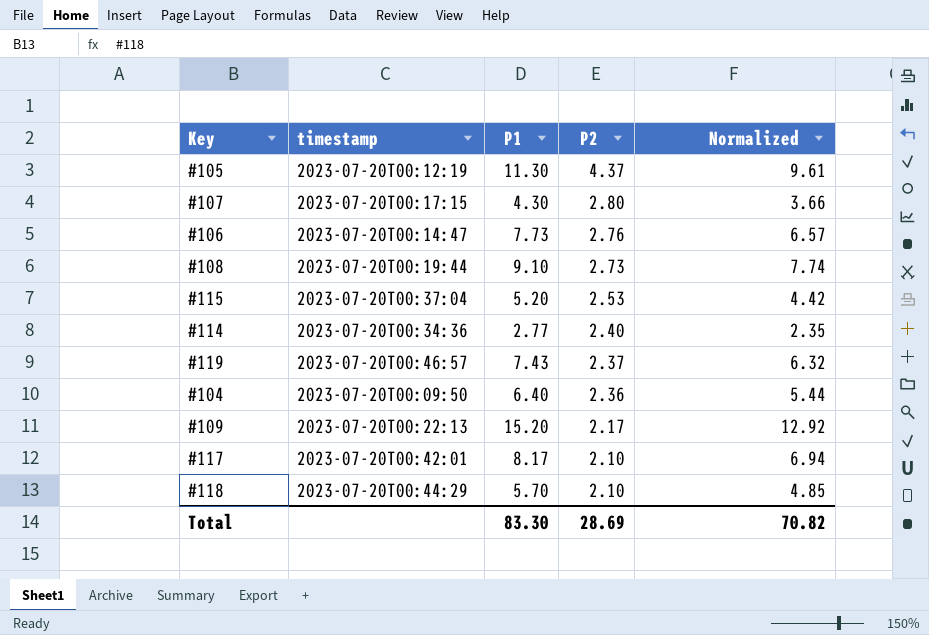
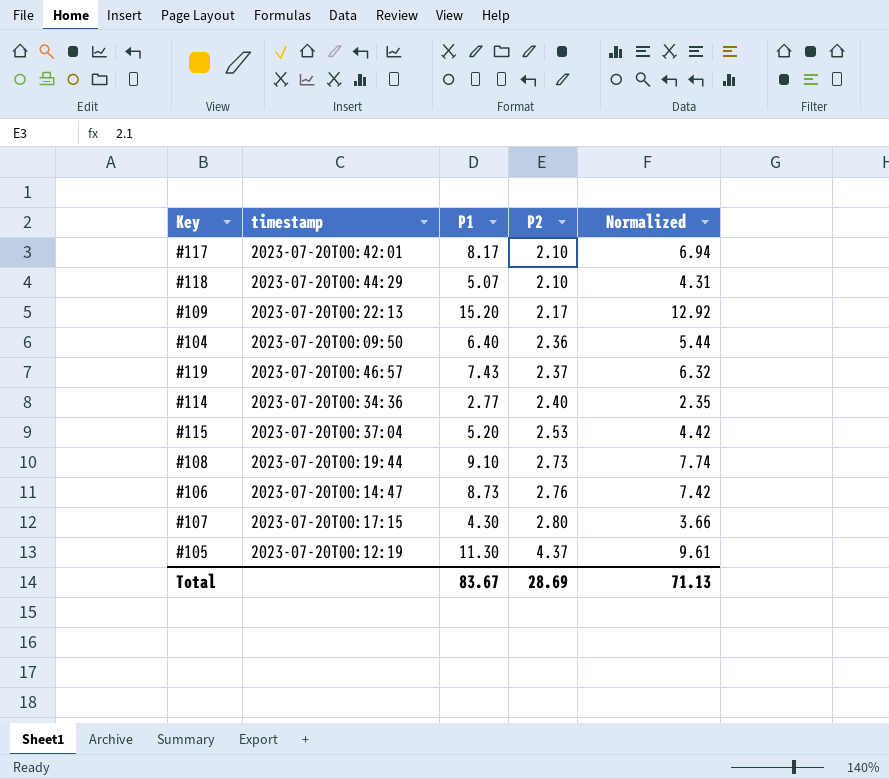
row order: P2 descending -> P2 ascending
#118 | P1: 5.70 -> 5.07
#118 | Normalized: 4.85 -> 4.31
#106 | P1: 7.73 -> 8.73
#106 | Normalized: 6.57 -> 7.42
Total | P1: 83.30 -> 83.67
Total | Normalized: 70.82 -> 71.13

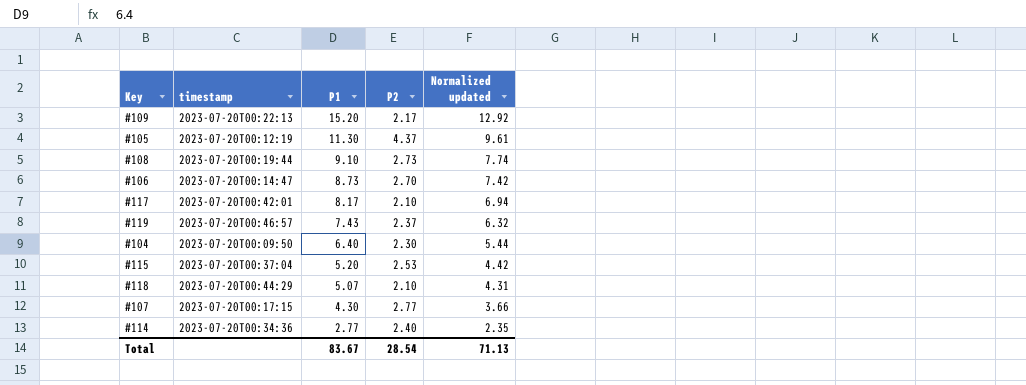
row order: P2 ascending -> P1 descending
column name: Normalized -> Normalized updated
#106 | P2: 2.76 -> 2.70
#104 | P2: 2.36 -> 2.30
#107 | P2: 2.80 -> 2.77
Total | P2: 28.69 -> 28.54

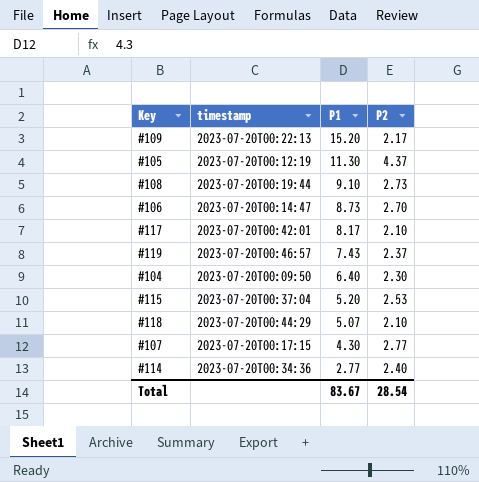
column Normalized updated | formula: [P1] * 0.85 -> none

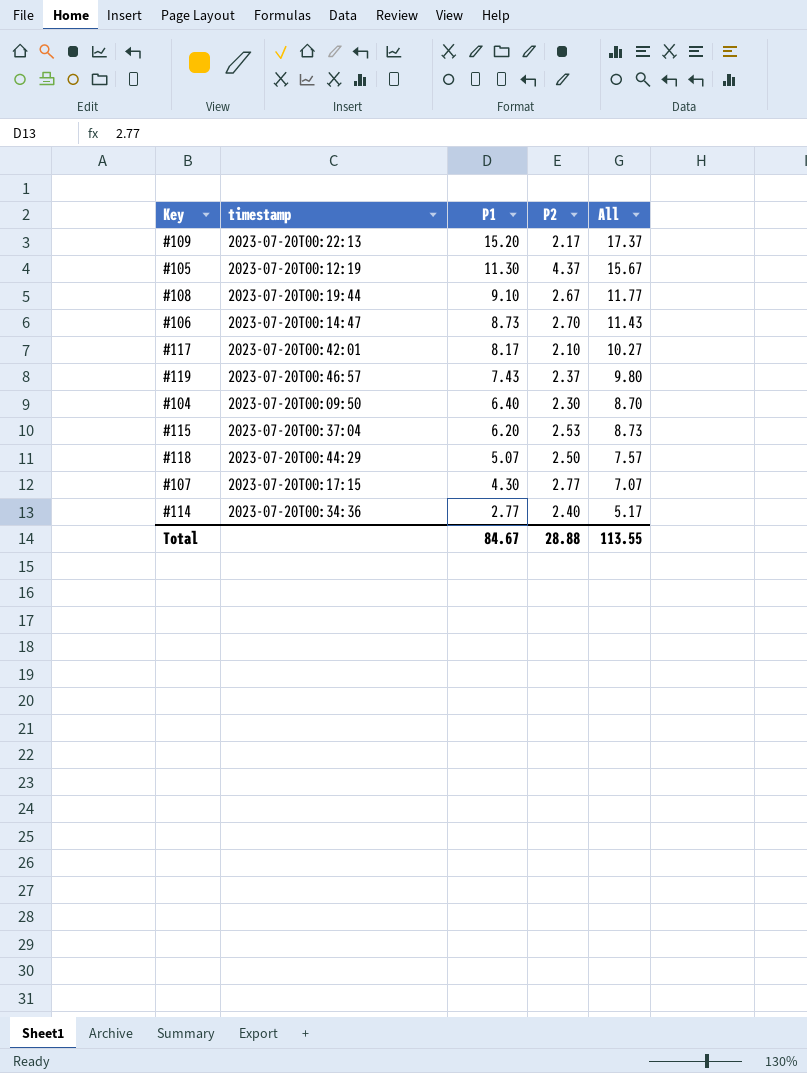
column All | formula: none -> [P1] + [P2]
#108 | P2: 2.73 -> 2.67
#115 | P1: 5.20 -> 6.20
#118 | P2: 2.10 -> 2.50
Total | P1: 83.67 -> 84.67
Total | P2: 28.54 -> 28.88

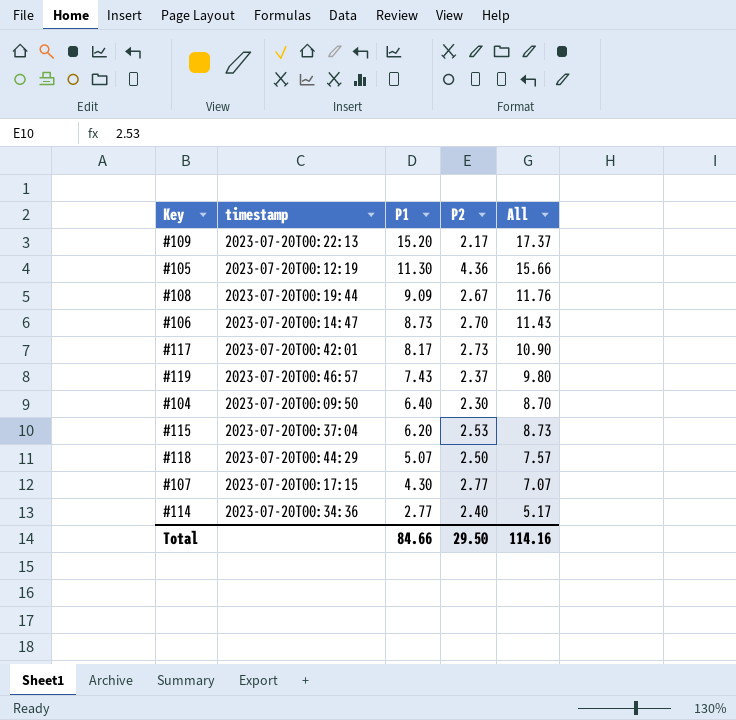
#105 | P2: 4.37 -> 4.36
#105 | All: 15.67 -> 15.66
#108 | P1: 9.10 -> 9.09
#108 | All: 11.77 -> 11.76
#117 | P2: 2.10 -> 2.73
#117 | All: 10.27 -> 10.90
Total | P1: 84.67 -> 84.66
Total | P2: 28.88 -> 29.50
Total | All: 113.55 -> 114.16

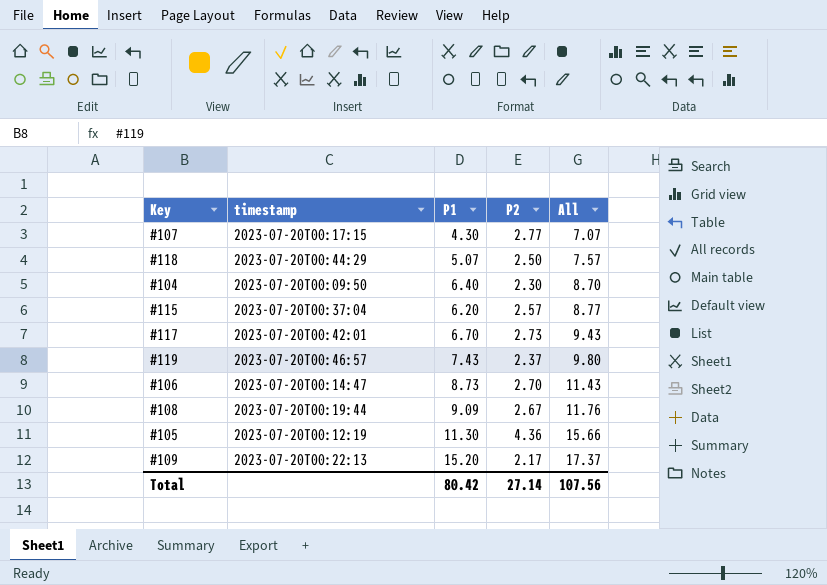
row order: P1 descending -> All ascending
row #114: 2023-07-20T00:34:36 | 2.77 | 2.40 | 5.17 -> none
#115 | P2: 2.53 -> 2.57
#115 | All: 8.73 -> 8.77
#117 | P1: 8.17 -> 6.70
#117 | All: 10.90 -> 9.43
Total | P1: 84.66 -> 80.42
Total | P2: 29.50 -> 27.14
Total | All: 114.16 -> 107.56

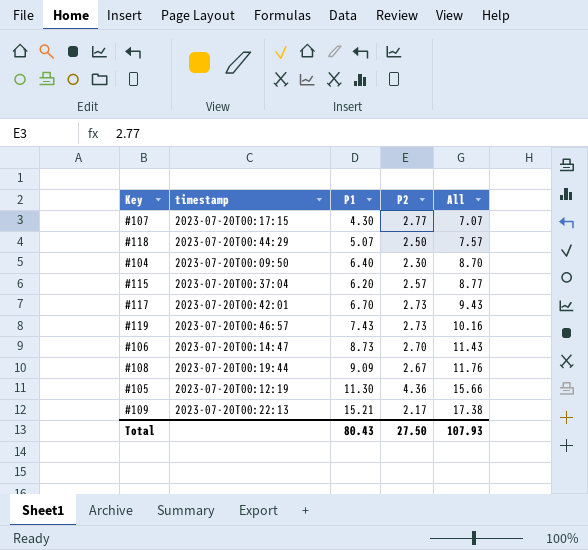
#119 | P2: 2.37 -> 2.73
#119 | All: 9.80 -> 10.16
#109 | P1: 15.20 -> 15.21
#109 | All: 17.37 -> 17.38
Total | P1: 80.42 -> 80.43
Total | P2: 27.14 -> 27.50
Total | All: 107.56 -> 107.93

